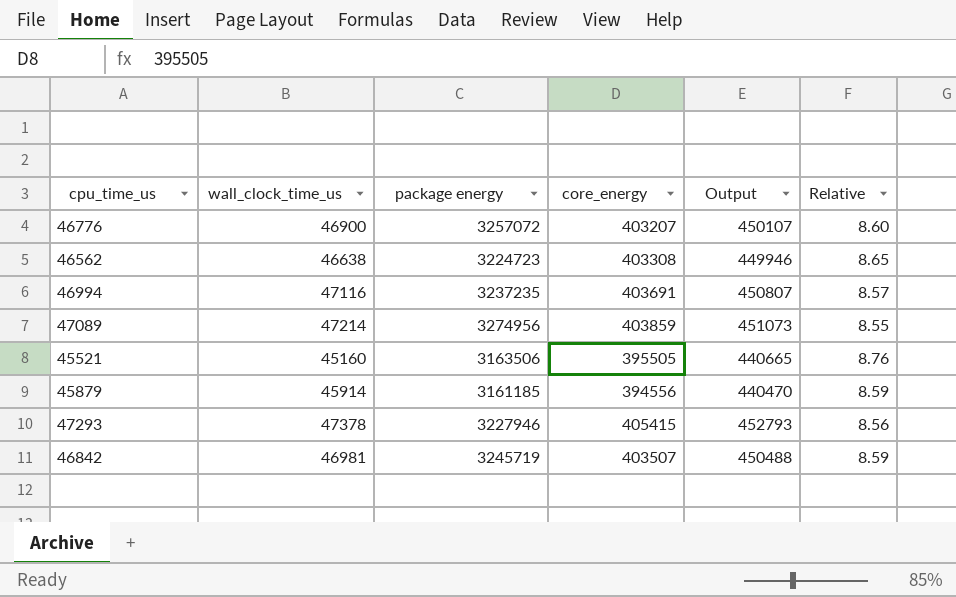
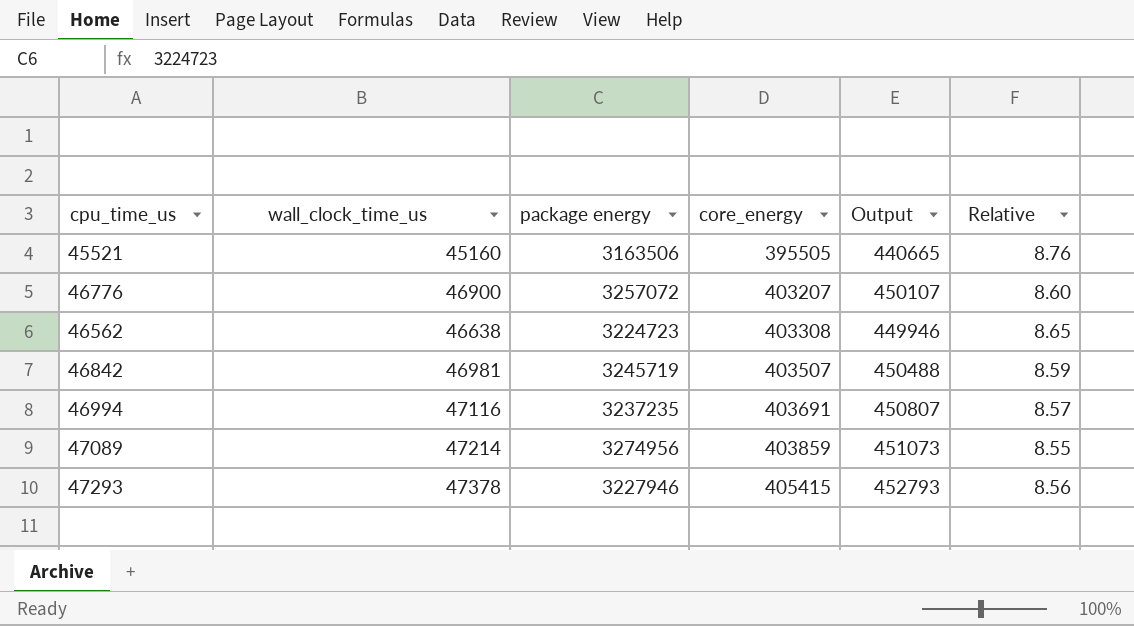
row order: none -> core_energy ascending
row 45879: 45914 | 3161185 | 394556 | 440470 | 8.59 -> none

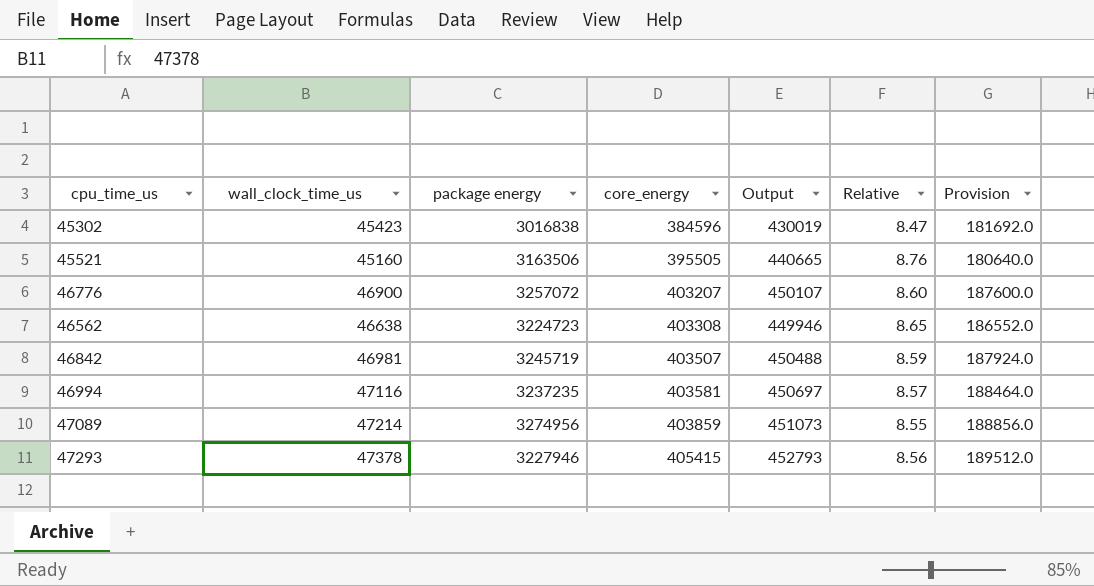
column Provision | formula: none -> [wall_clock_time_us] * 4
row 45302: none -> 45423 | 3016838 | 384596 | 430019 | 8.47 | 181692.0
46994 | core_energy: 403691 -> 403581
46994 | Output: 450807 -> 450697

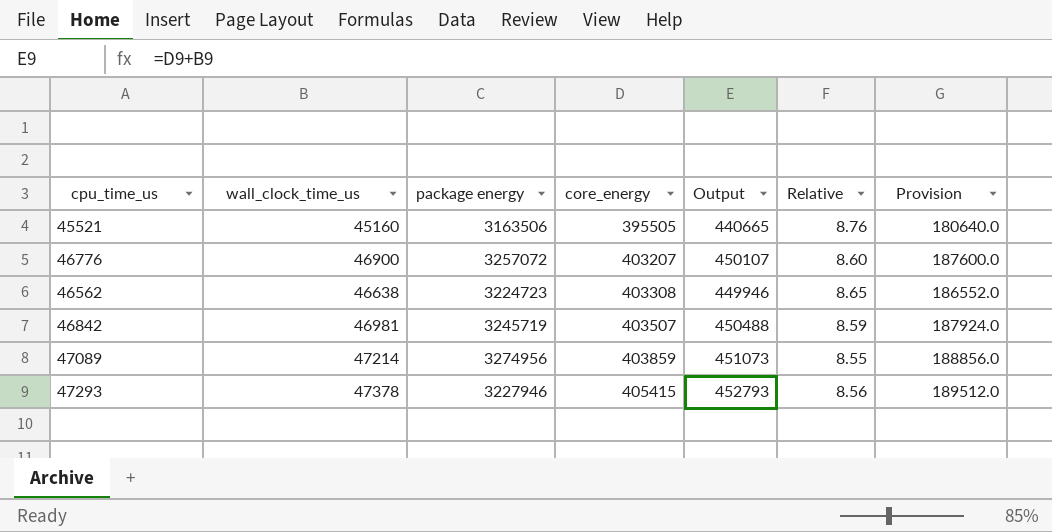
row 45302: 45423 | 3016838 | 384596 | 430019 | 8.47 | 181692.0 -> none
row 46994: 47116 | 3237235 | 403581 | 450697 | 8.57 | 188464.0 -> none

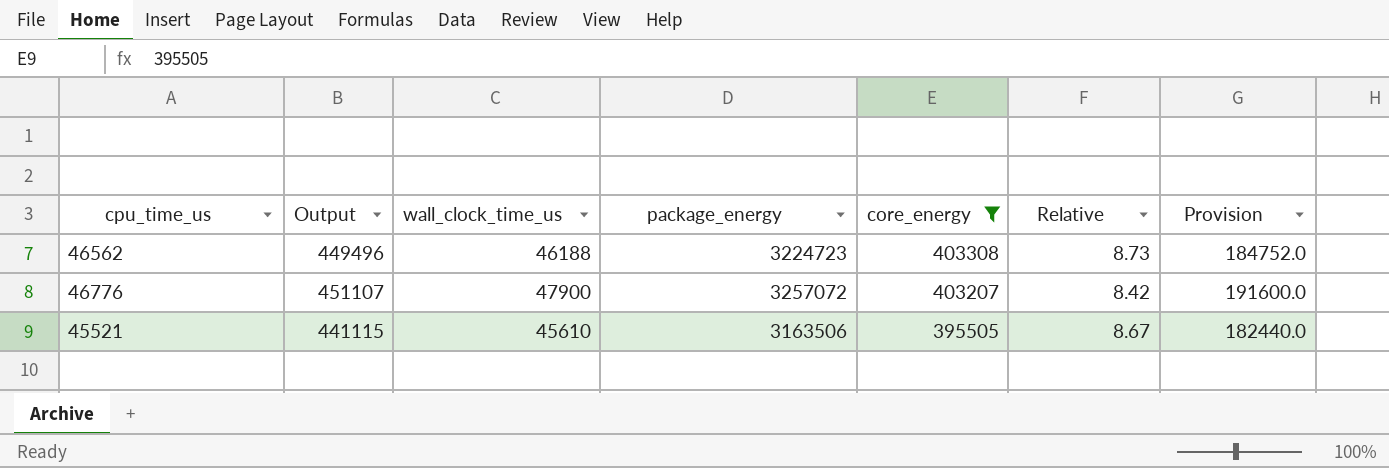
filter: none -> core_energy <= 403308
row order: core_energy ascending -> core_energy descending
column Output | position: 5 -> 2
column name: package energy -> package_energy
46562 | Output: 449946 -> 449496
46562 | wall_clock_time_us: 46638 -> 46188
46562 | Relative: 8.65 -> 8.73
46562 | Provision: 186552.0 -> 184752.0
46776 | Output: 450107 -> 451107
46776 | wall_clock_time_us: 46900 -> 47900
46776 | Relative: 8.60 -> 8.42
46776 | Provision: 187600.0 -> 191600.0
45521 | Output: 440665 -> 441115
45521 | wall_clock_time_us: 45160 -> 45610
45521 | Relative: 8.76 -> 8.67
45521 | Provision: 180640.0 -> 182440.0

